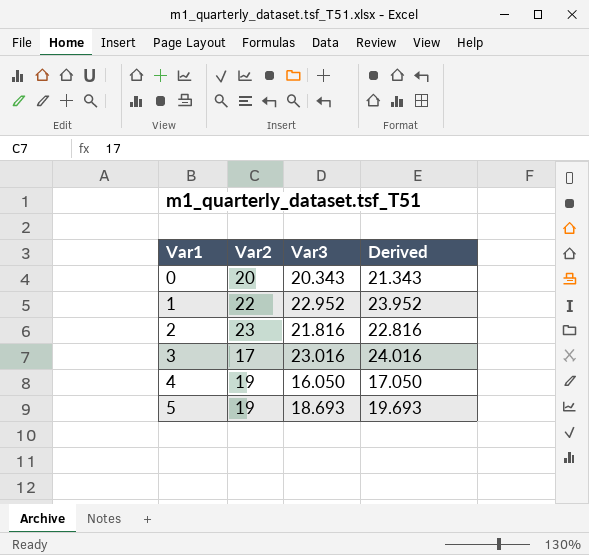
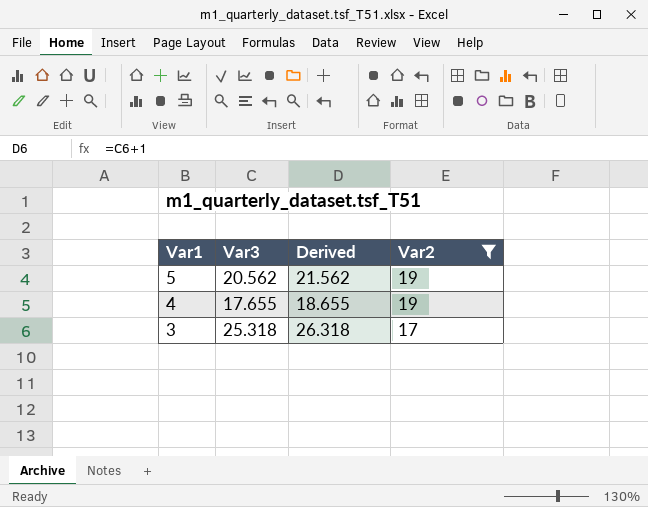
filter: none -> Var2 <= 19
row order: Var1 ascending -> Var1 descending
column Var2 | position: 2 -> 4
5 | Var3: 18.693 -> 20.562
5 | Derived: 19.693 -> 21.562
4 | Var3: 16.050 -> 17.655
4 | Derived: 17.050 -> 18.655
3 | Var3: 23.016 -> 25.318
3 | Derived: 24.016 -> 26.318

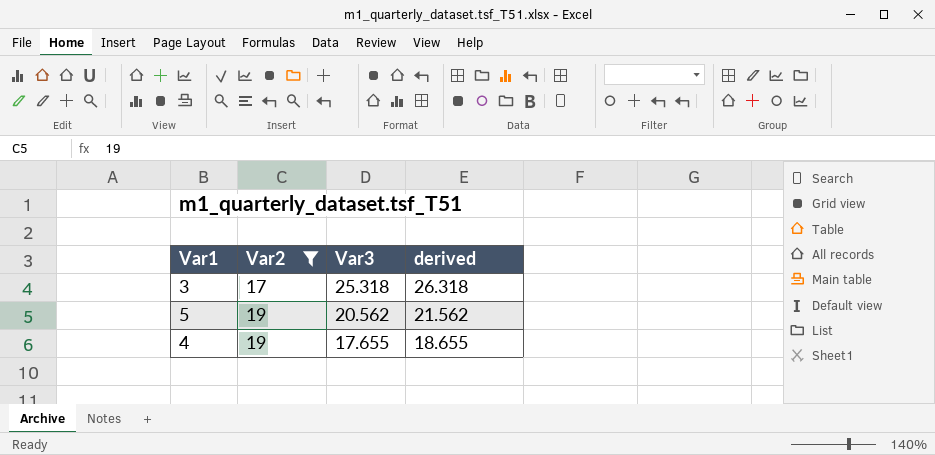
row order: Var1 descending -> Var2 ascending
column Var2 | position: 4 -> 2
column name: Derived -> derived

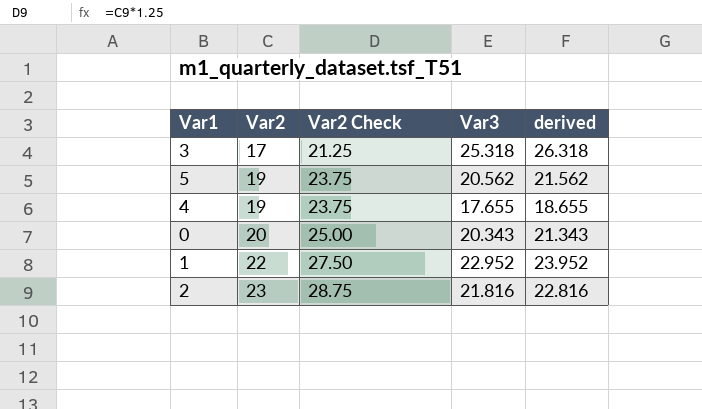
filter: Var2 <= 19 -> none
column Var2 Check | formula: none -> [Var2] * 1.25

